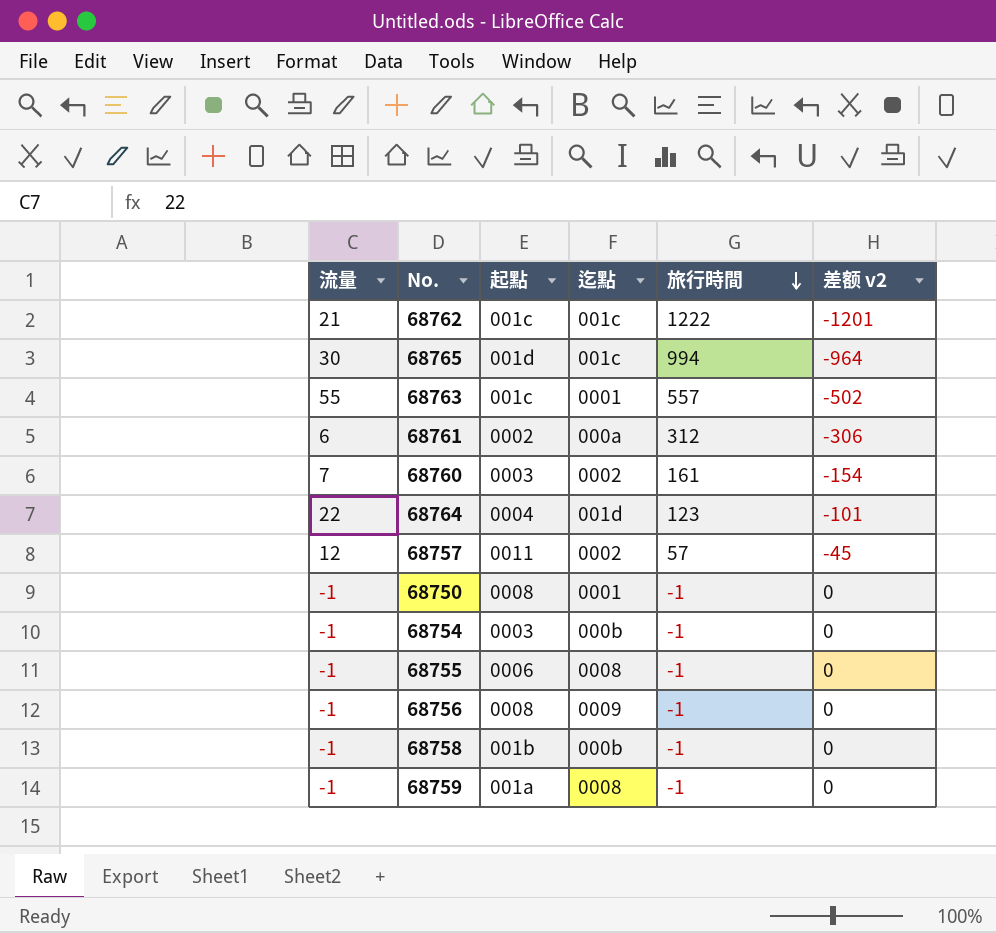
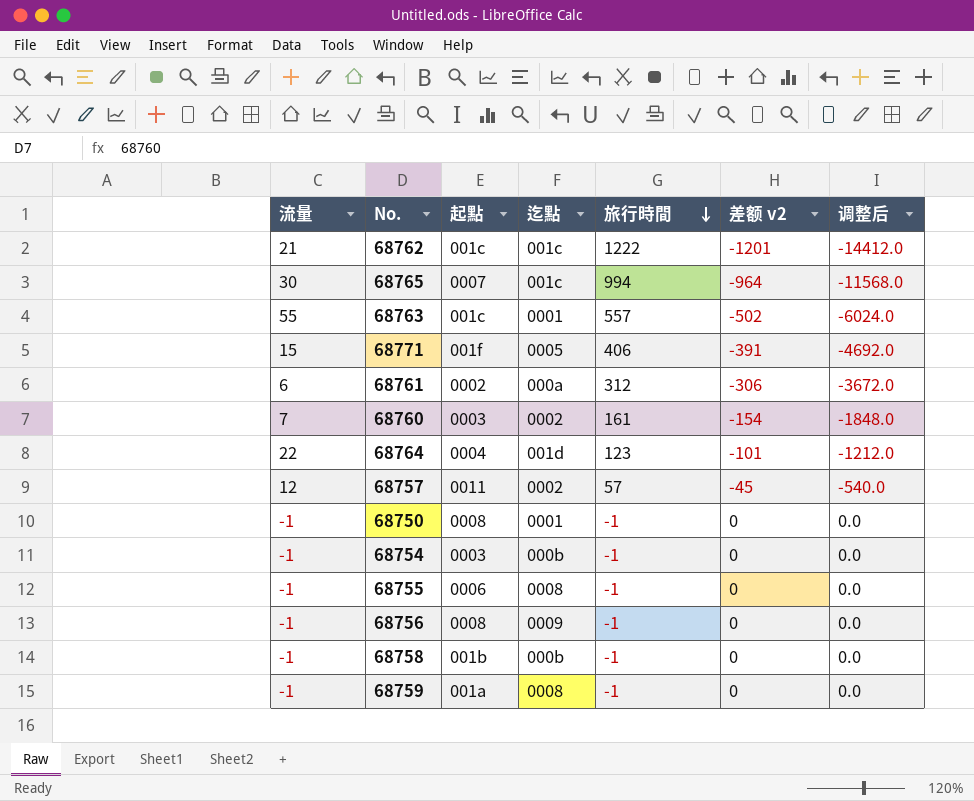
column 调整后 | formula: none -> [差额 v2] * 12
68765 | 起點: 001d -> 0007
row 68771: none -> 15 | 001f | 0005 | 406 | -391 | -4692.0

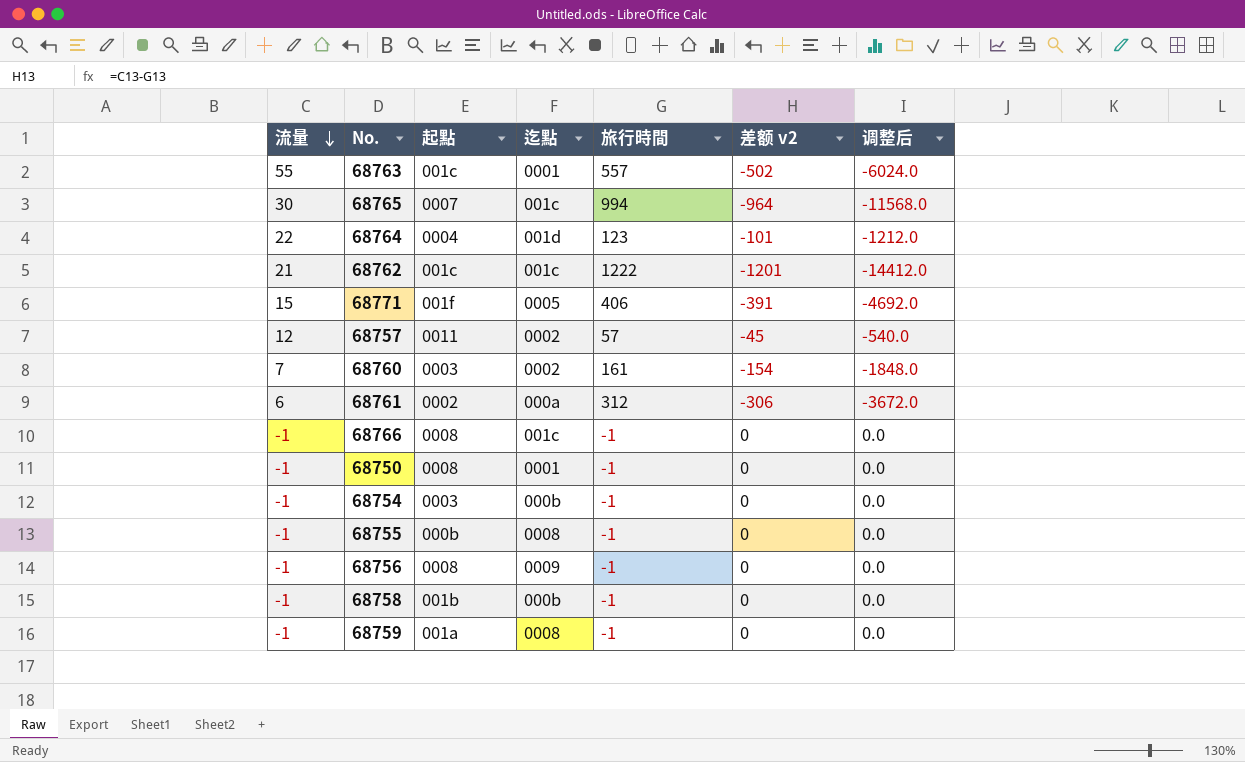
row order: 旅行時間 descending -> 流量 descending
row 68766: none -> -1 | 0008 | 001c | -1 | 0 | 0.0
68755 | 起點: 0006 -> 000b

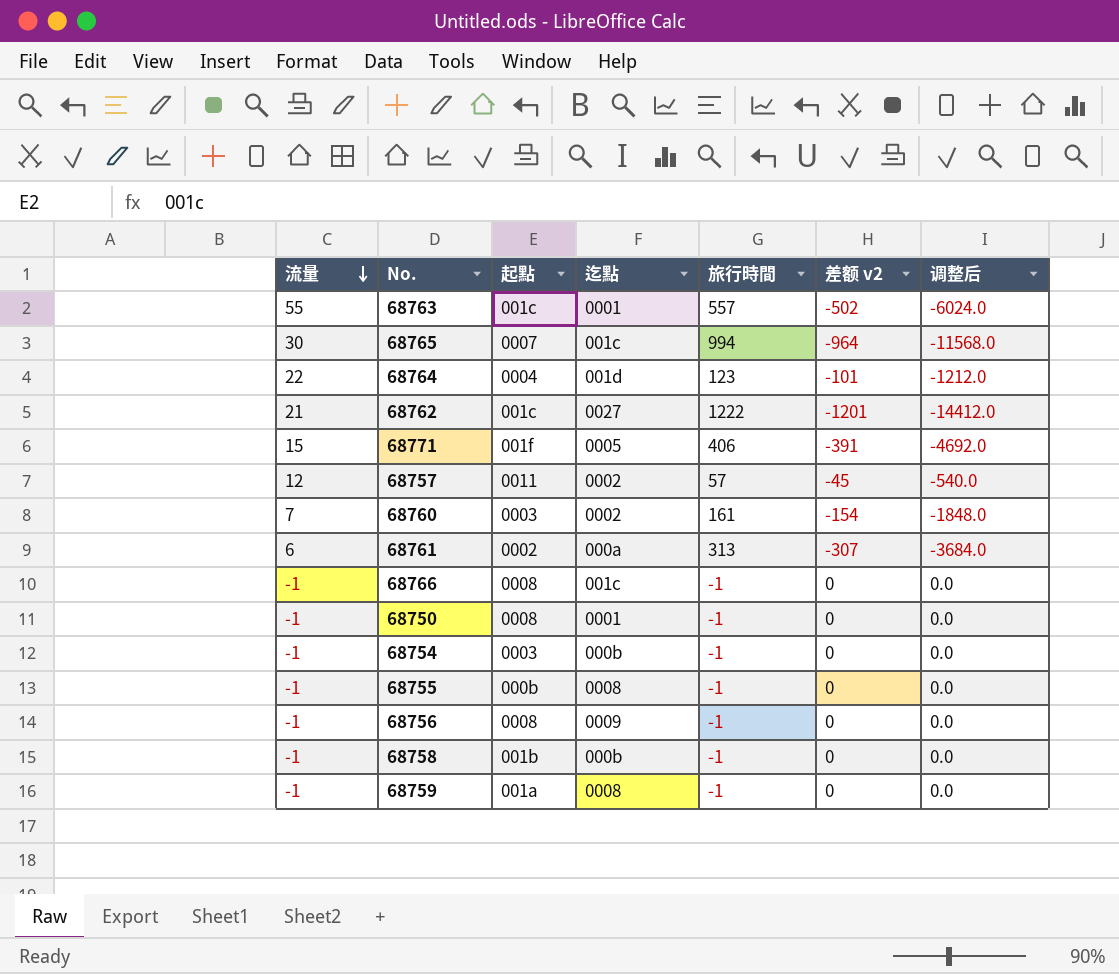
68762 | 迄點: 001c -> 0027
68761 | 旅行時間: 312 -> 313
68761 | 差额 v2: -306 -> -307
68761 | 调整后: -3672.0 -> -3684.0

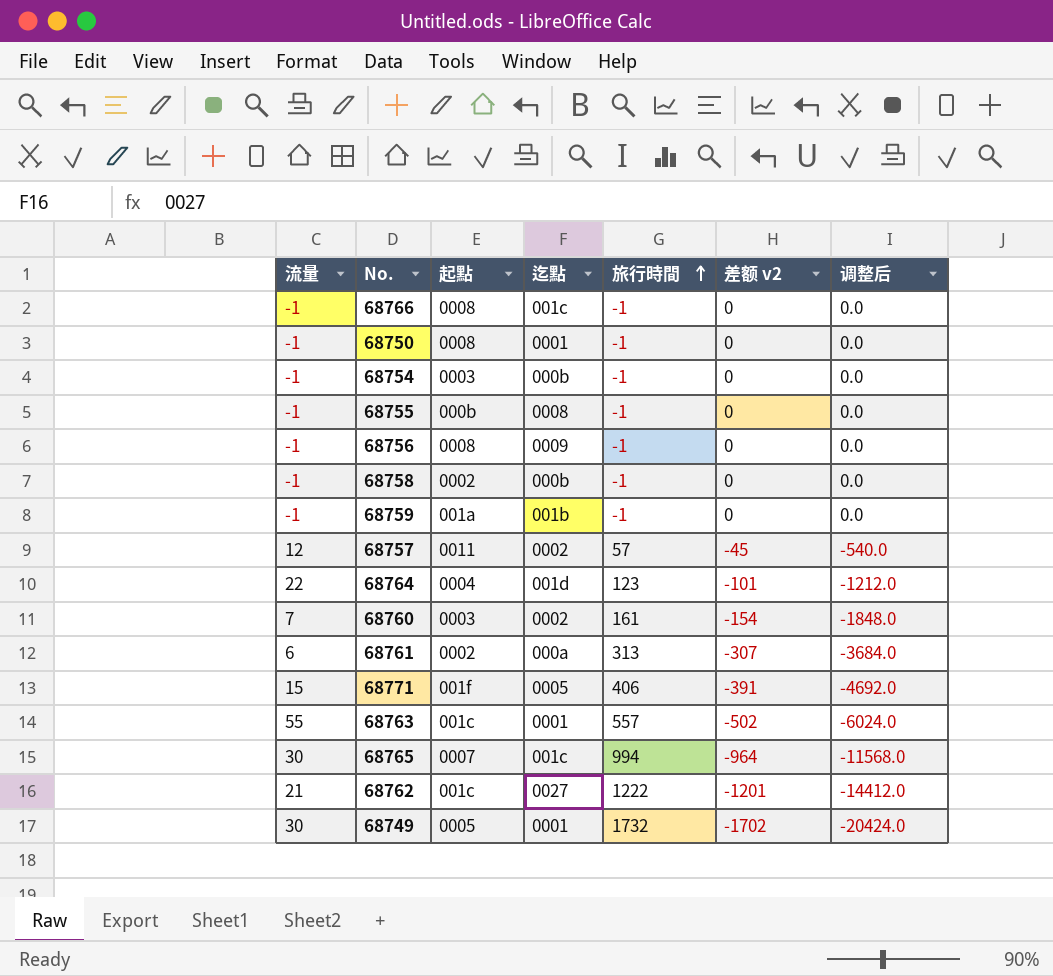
row order: 流量 descending -> 旅行時間 ascending
68758 | 起點: 001b -> 0002
68759 | 迄點: 0008 -> 001b
row 68749: none -> 30 | 0005 | 0001 | 1732 | -1702 | -20424.0

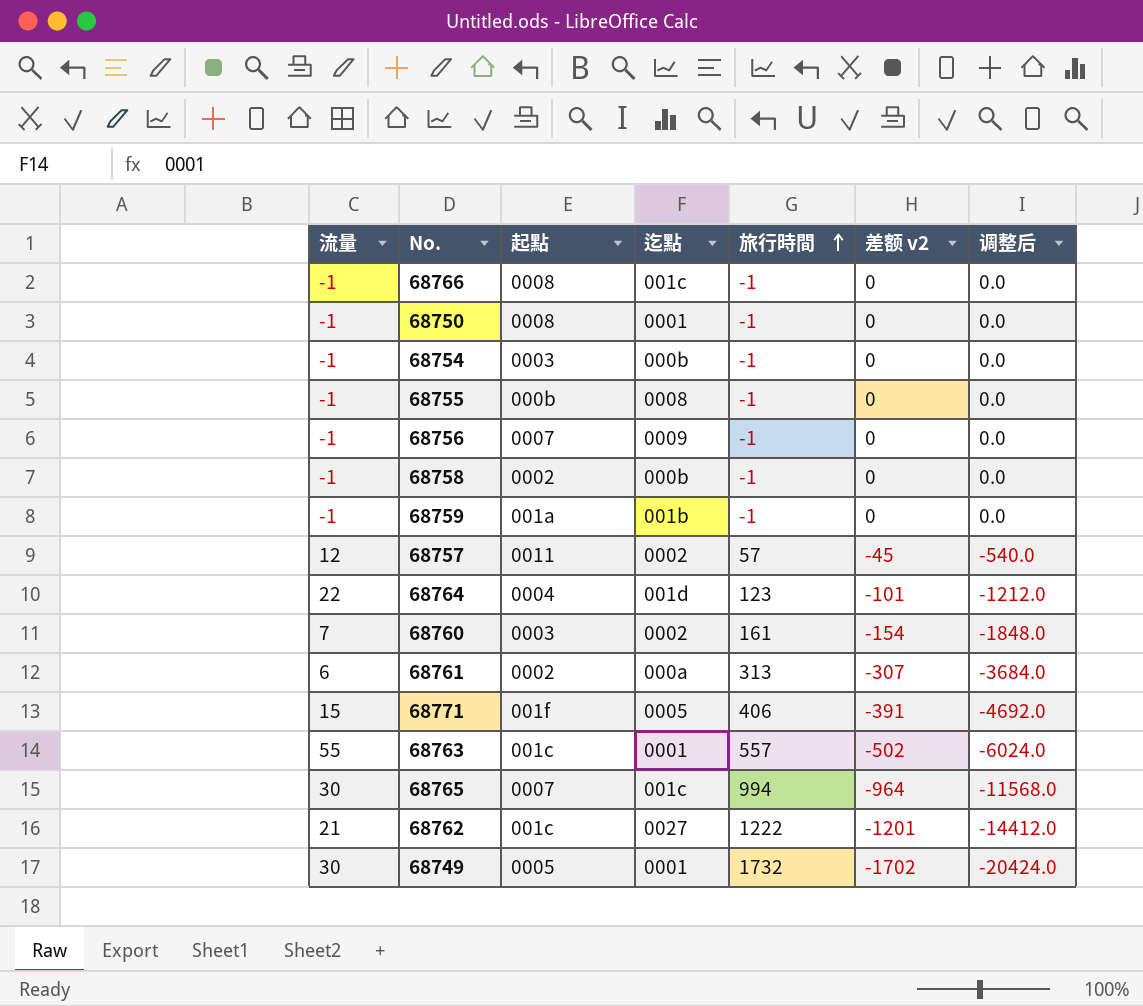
68756 | 起點: 0008 -> 0007

